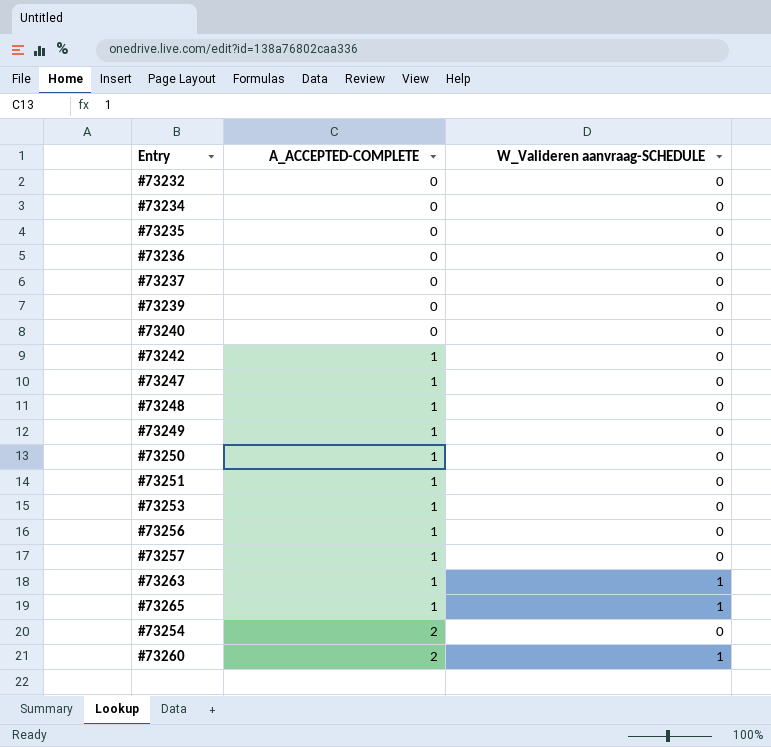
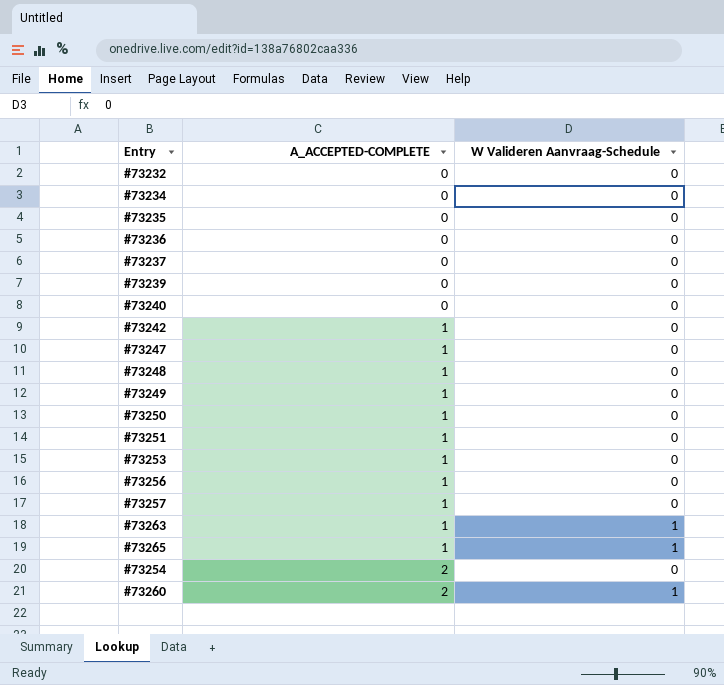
column name: W_Valideren aanvraag-SCHEDULE -> W Valideren Aanvraag-Schedule

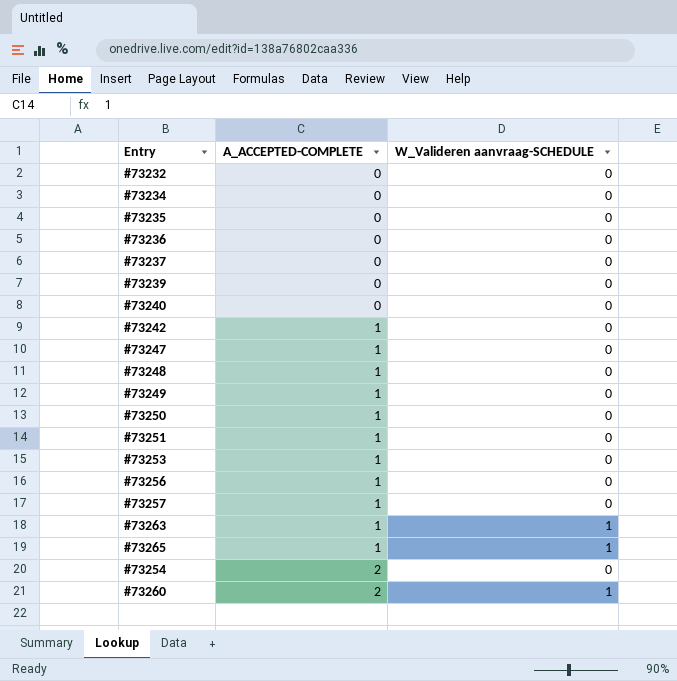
column name: W Valideren Aanvraag-Schedule -> W_Valideren aanvraag-SCHEDULE

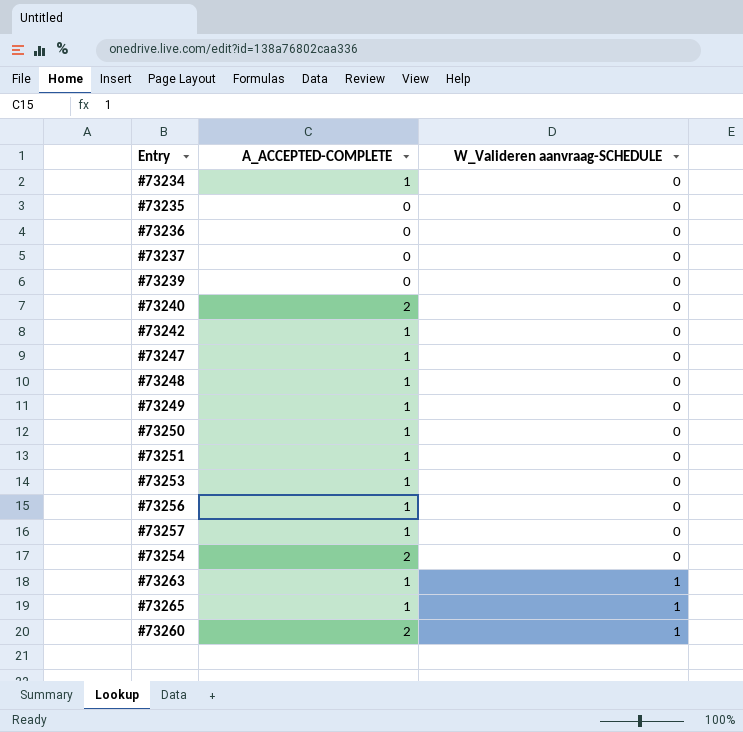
row order: A_ACCEPTED-COMPLETE ascending -> W_Valideren aanvraag-SCHEDULE ascending
row #73232: 0 | 0 -> none
#73234 | A_ACCEPTED-COMPLETE: 0 -> 1
#73240 | A_ACCEPTED-COMPLETE: 0 -> 2

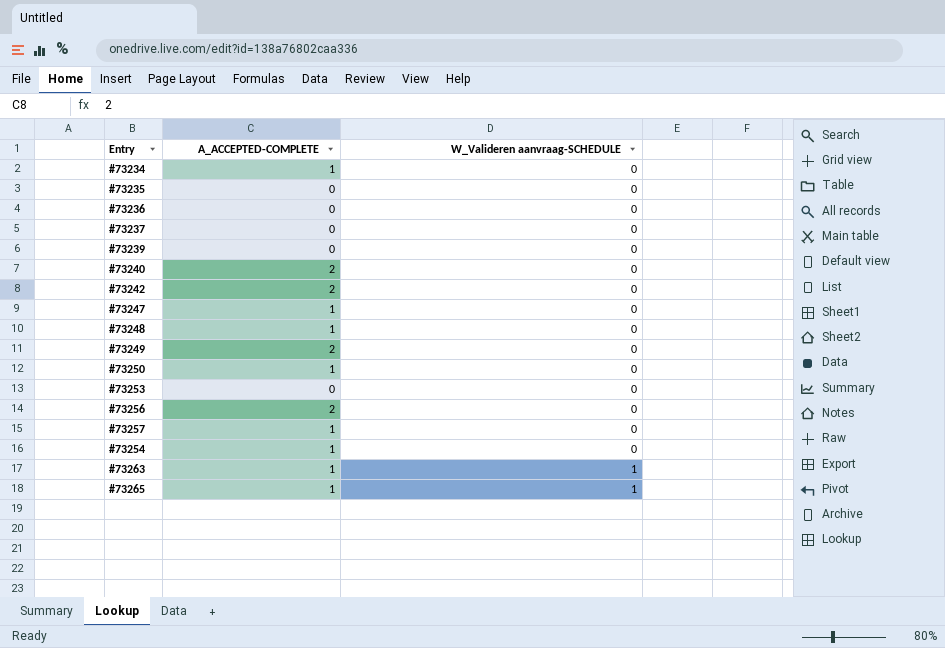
row #73251: 1 | 0 -> none
row #73260: 2 | 1 -> none
#73242 | A_ACCEPTED-COMPLETE: 1 -> 2
#73249 | A_ACCEPTED-COMPLETE: 1 -> 2
#73253 | A_ACCEPTED-COMPLETE: 1 -> 0
#73256 | A_ACCEPTED-COMPLETE: 1 -> 2
#73254 | A_ACCEPTED-COMPLETE: 2 -> 1

